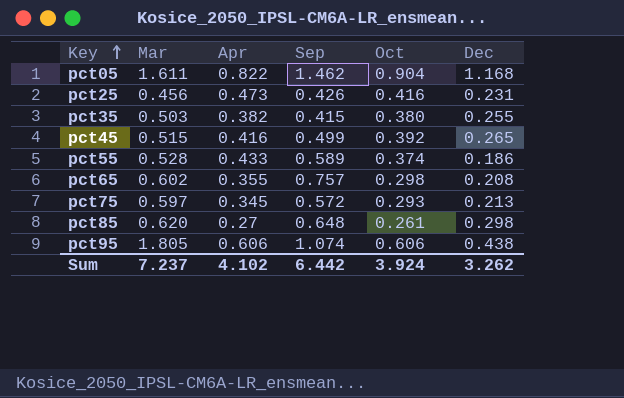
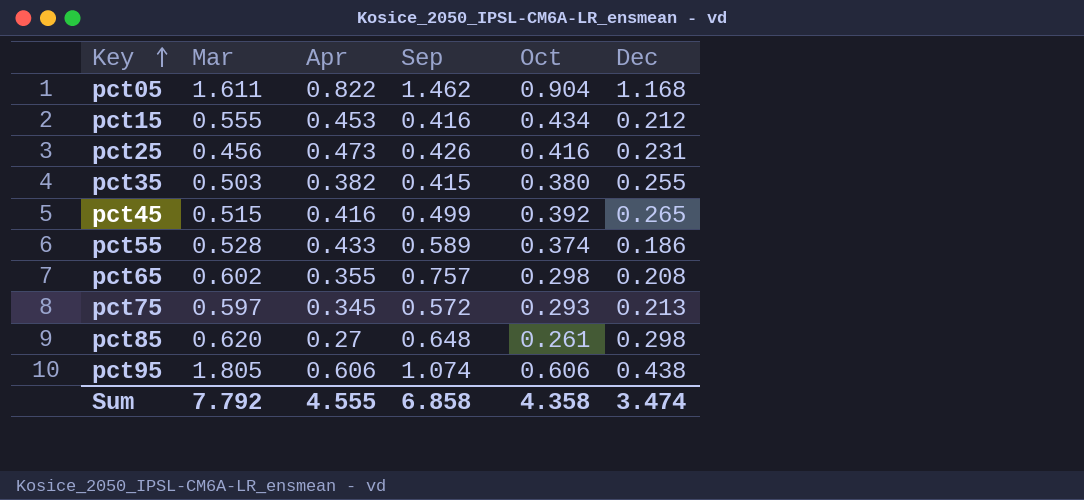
row pct15: none -> 0.555 | 0.453 | 0.416 | 0.434 | 0.212
Sum | Mar: 7.237 -> 7.792
Sum | Apr: 4.102 -> 4.555
Sum | Sep: 6.442 -> 6.858
Sum | Oct: 3.924 -> 4.358
Sum | Dec: 3.262 -> 3.474

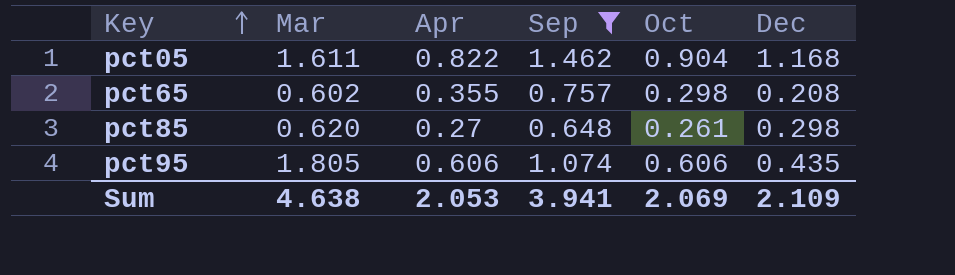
filter: none -> Sep >= 0.648
pct95 | Dec: 0.438 -> 0.435
Sum | Mar: 7.792 -> 4.638
Sum | Apr: 4.555 -> 2.053
Sum | Sep: 6.858 -> 3.941
Sum | Oct: 4.358 -> 2.069
Sum | Dec: 3.474 -> 2.109

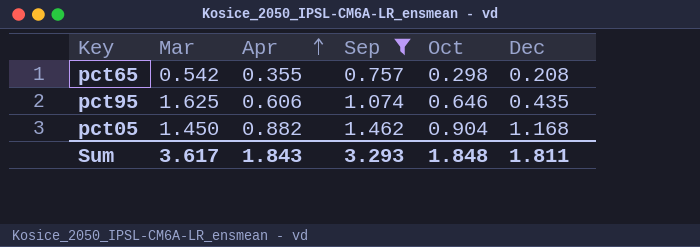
row order: Key ascending -> Apr ascending
row pct85: 0.620 | 0.27 | 0.648 | 0.261 | 0.298 -> none
pct65 | Mar: 0.602 -> 0.542
pct95 | Mar: 1.805 -> 1.625
pct95 | Oct: 0.606 -> 0.646
pct05 | Mar: 1.611 -> 1.450
pct05 | Apr: 0.822 -> 0.882
Sum | Mar: 4.638 -> 3.617
Sum | Apr: 2.053 -> 1.843
Sum | Sep: 3.941 -> 3.293
Sum | Oct: 2.069 -> 1.848
Sum | Dec: 2.109 -> 1.811

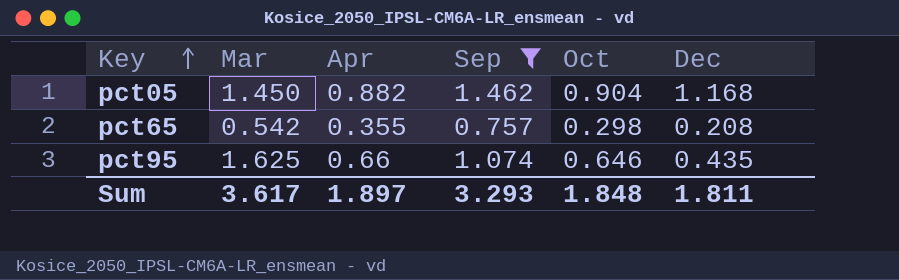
row order: Apr ascending -> Key ascending
pct95 | Apr: 0.606 -> 0.66
Sum | Apr: 1.843 -> 1.897

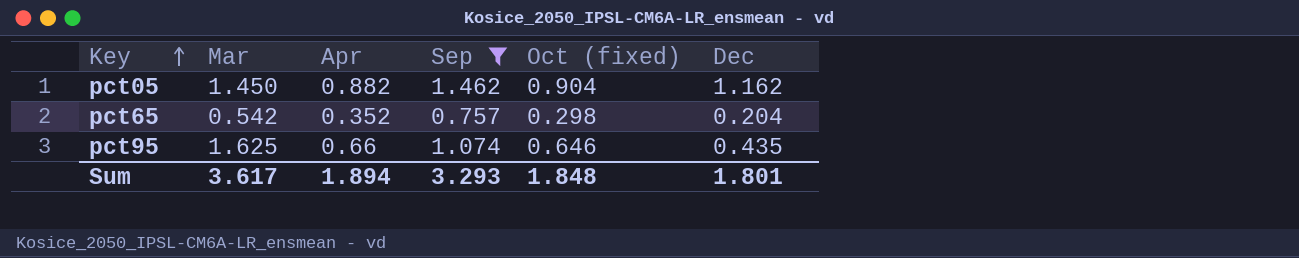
column name: Oct -> Oct (fixed)
pct05 | Dec: 1.168 -> 1.162
pct65 | Apr: 0.355 -> 0.352
pct65 | Dec: 0.208 -> 0.204
Sum | Apr: 1.897 -> 1.894
Sum | Dec: 1.811 -> 1.801

